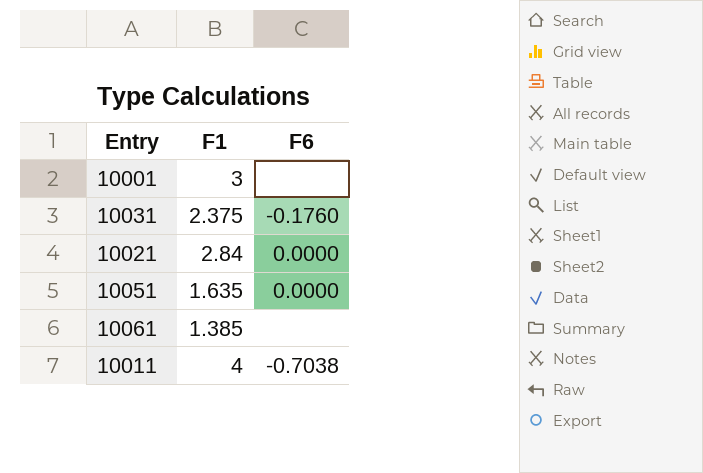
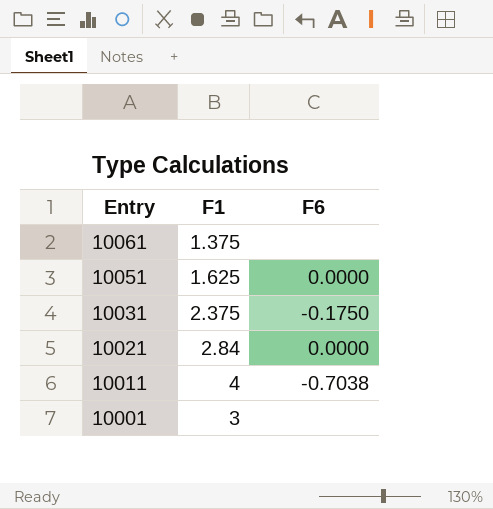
row order: none -> Entry descending
10061 | F1: 1.385 -> 1.375
10051 | F1: 1.635 -> 1.625
10031 | F6: -0.1760 -> -0.1750

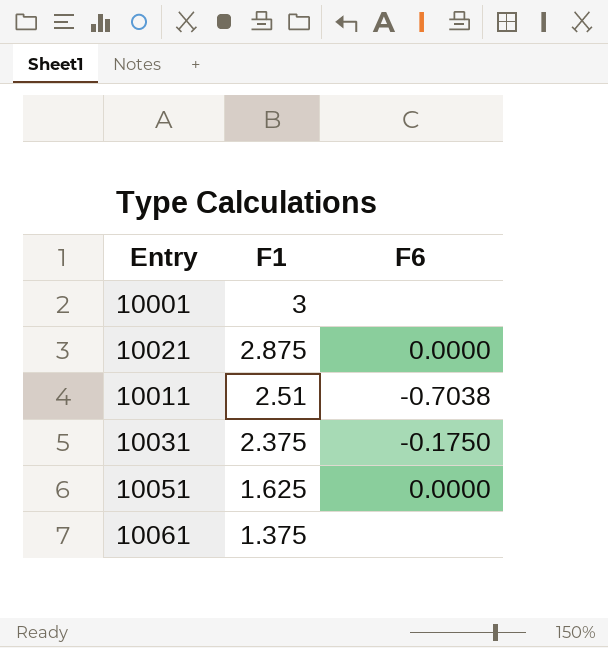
row order: Entry descending -> F1 descending
10021 | F1: 2.84 -> 2.875
10011 | F1: 4 -> 2.51

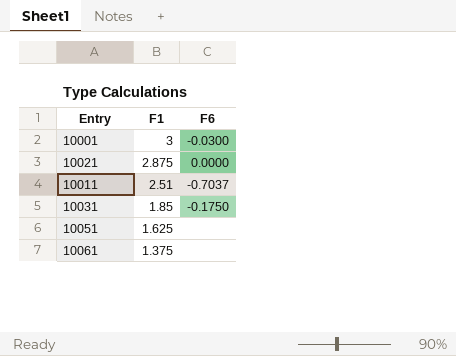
10001 | F6: none -> -0.0300
10011 | F6: -0.7038 -> -0.7037
10031 | F1: 2.375 -> 1.85
10051 | F6: 0.0000 -> none

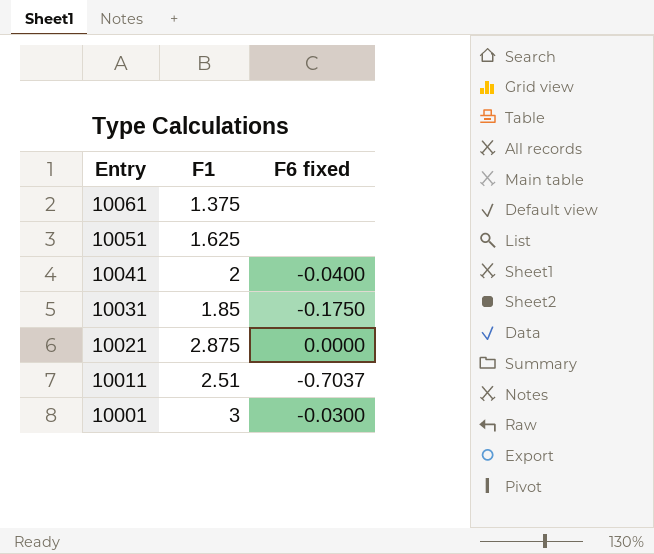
row order: F1 descending -> Entry descending
column name: F6 -> F6 fixed
row 10041: none -> 2 | -0.0400

